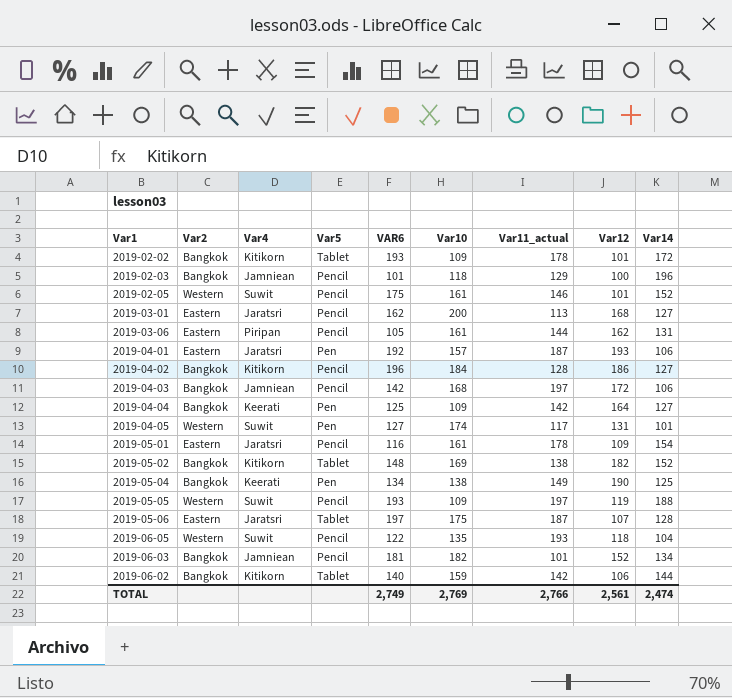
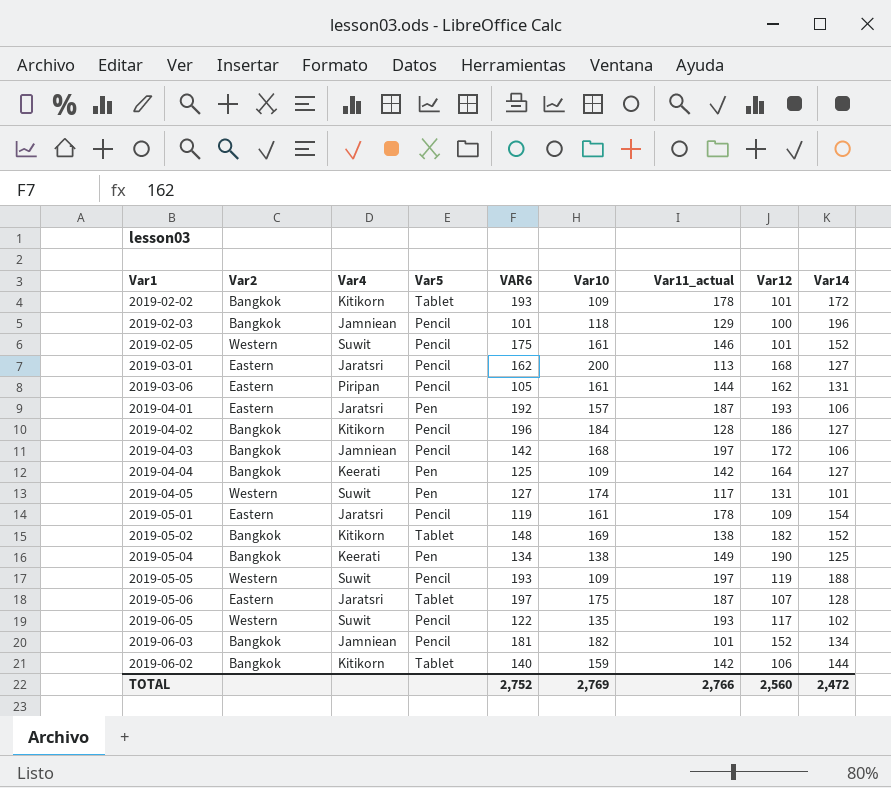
2019-05-01 | VAR6: 116 -> 119
2019-06-05 | Var12: 118 -> 117
2019-06-05 | Var14: 104 -> 102
TOTAL | VAR6: 2,749 -> 2,752
TOTAL | Var12: 2,561 -> 2,560
TOTAL | Var14: 2,474 -> 2,472

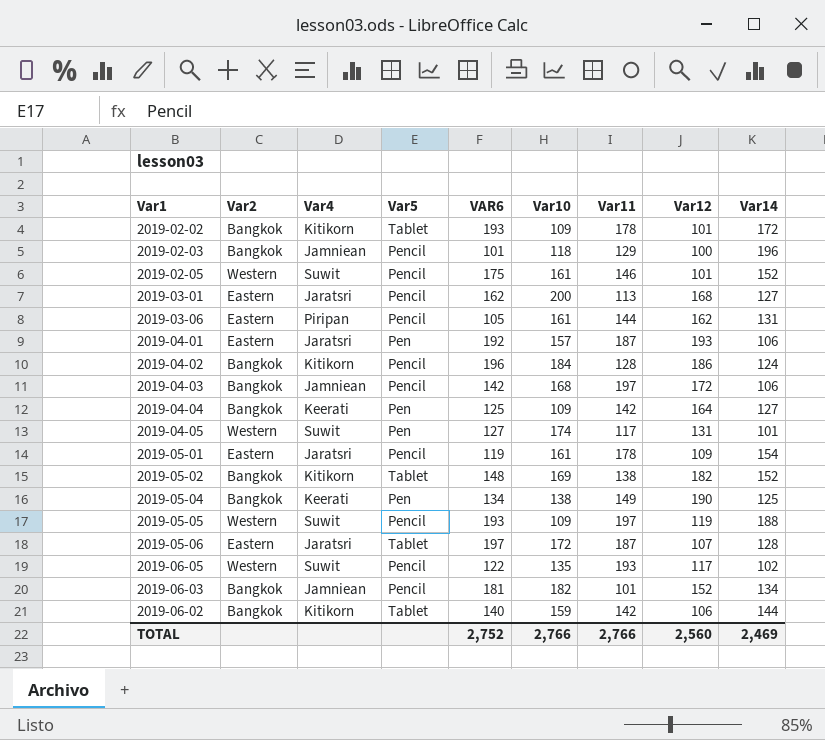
column name: Var11_actual -> Var11
2019-04-02 | Var14: 127 -> 124
2019-05-06 | Var10: 175 -> 172
TOTAL | Var10: 2,769 -> 2,766
TOTAL | Var14: 2,472 -> 2,469

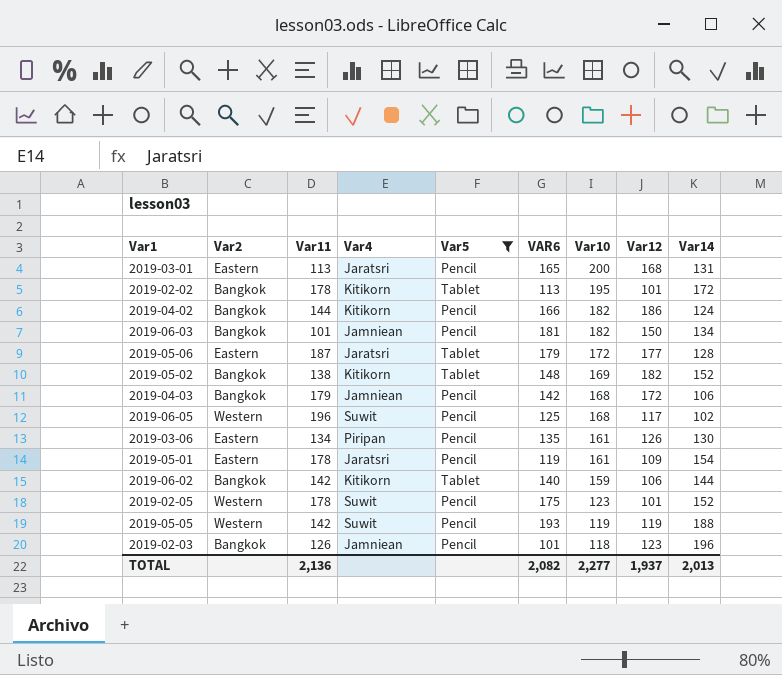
filter: none -> Var5 != Pen
row order: none -> Var10 descending
column Var11 | position: 7 -> 3
2019-03-01 | VAR6: 162 -> 165
2019-03-01 | Var14: 127 -> 131
2019-02-02 | VAR6: 193 -> 113
2019-02-02 | Var10: 109 -> 195
2019-04-02 | Var11: 128 -> 144
2019-04-02 | VAR6: 196 -> 166
2019-04-02 | Var10: 184 -> 182
2019-06-03 | Var12: 152 -> 150
2019-05-06 | VAR6: 197 -> 179
2019-05-06 | Var12: 107 -> 177
2019-04-03 | Var11: 197 -> 179
2019-06-05 | Var11: 193 -> 196
2019-06-05 | VAR6: 122 -> 125
2019-06-05 | Var10: 135 -> 168
2019-03-06 | Var11: 144 -> 134
2019-03-06 | VAR6: 105 -> 135
2019-03-06 | Var12: 162 -> 126
2019-03-06 | Var14: 131 -> 130
2019-02-05 | Var11: 146 -> 178
2019-02-05 | Var10: 161 -> 123
2019-05-05 | Var11: 197 -> 142
2019-05-05 | Var10: 109 -> 119
2019-02-03 | Var11: 129 -> 126
2019-02-03 | Var12: 100 -> 123
TOTAL | Var11: 2,766 -> 2,136
TOTAL | VAR6: 2,752 -> 2,082
TOTAL | Var10: 2,766 -> 2,277
TOTAL | Var12: 2,560 -> 1,937
TOTAL | Var14: 2,469 -> 2,013

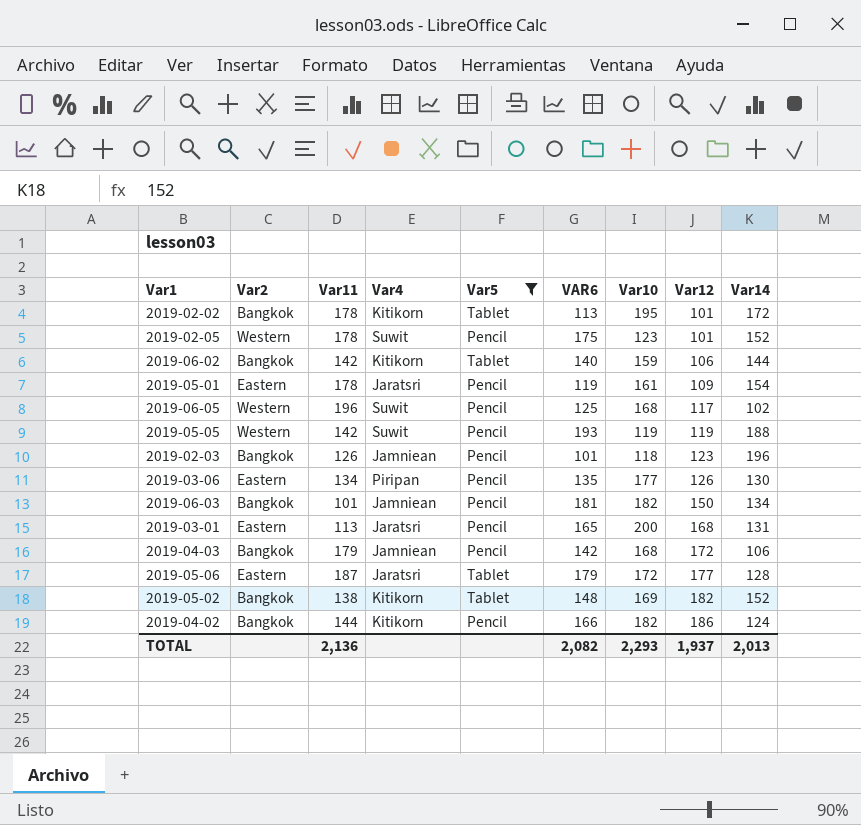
row order: Var10 descending -> Var12 ascending
2019-03-06 | Var10: 161 -> 177
TOTAL | Var10: 2,277 -> 2,293

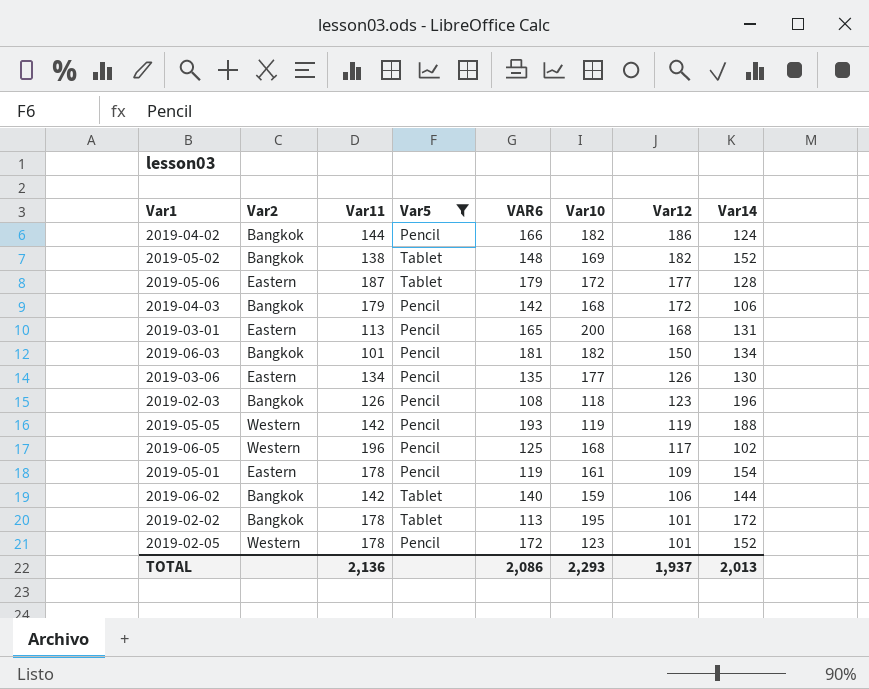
row order: Var12 ascending -> Var12 descending
column Var4 | position: 4 -> none
2019-02-03 | VAR6: 101 -> 108
2019-02-05 | VAR6: 175 -> 172
TOTAL | VAR6: 2,082 -> 2,086

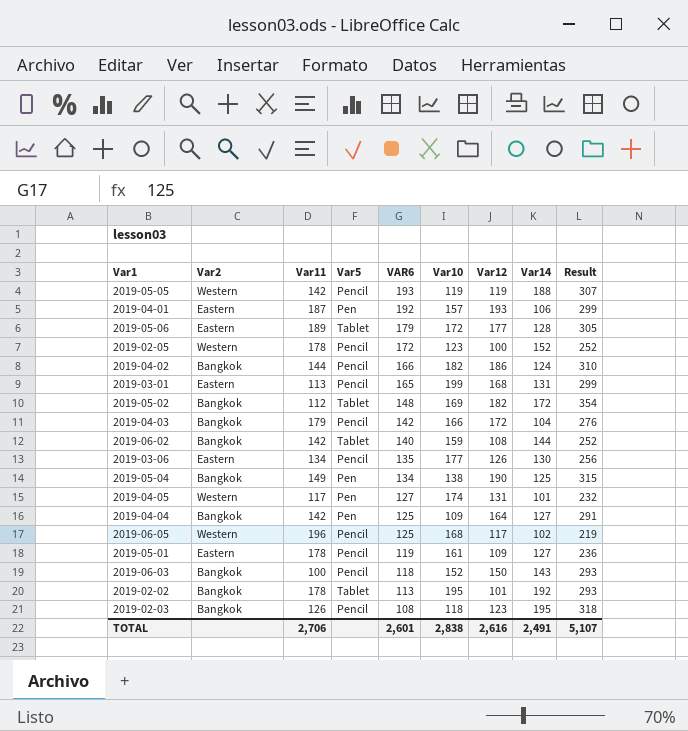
filter: Var5 != Pen -> none
row order: Var12 descending -> VAR6 descending
column Result | formula: none -> [Var12] + [Var14]
2019-05-06 | Var11: 187 -> 189
2019-02-05 | Var12: 101 -> 100
2019-03-01 | Var10: 200 -> 199
2019-05-02 | Var11: 138 -> 112
2019-05-02 | Var14: 152 -> 172
2019-04-03 | Var10: 168 -> 166
2019-04-03 | Var14: 106 -> 104
2019-06-02 | Var12: 106 -> 108
2019-05-01 | Var14: 154 -> 127
2019-06-03 | Var11: 101 -> 100
2019-06-03 | VAR6: 181 -> 118
2019-06-03 | Var10: 182 -> 152
2019-06-03 | Var14: 134 -> 143
2019-02-02 | Var14: 172 -> 192
2019-02-03 | Var14: 196 -> 195
TOTAL | Var11: 2,136 -> 2,706
TOTAL | VAR6: 2,086 -> 2,601
TOTAL | Var10: 2,293 -> 2,838
TOTAL | Var12: 1,937 -> 2,616
TOTAL | Var14: 2,013 -> 2,491

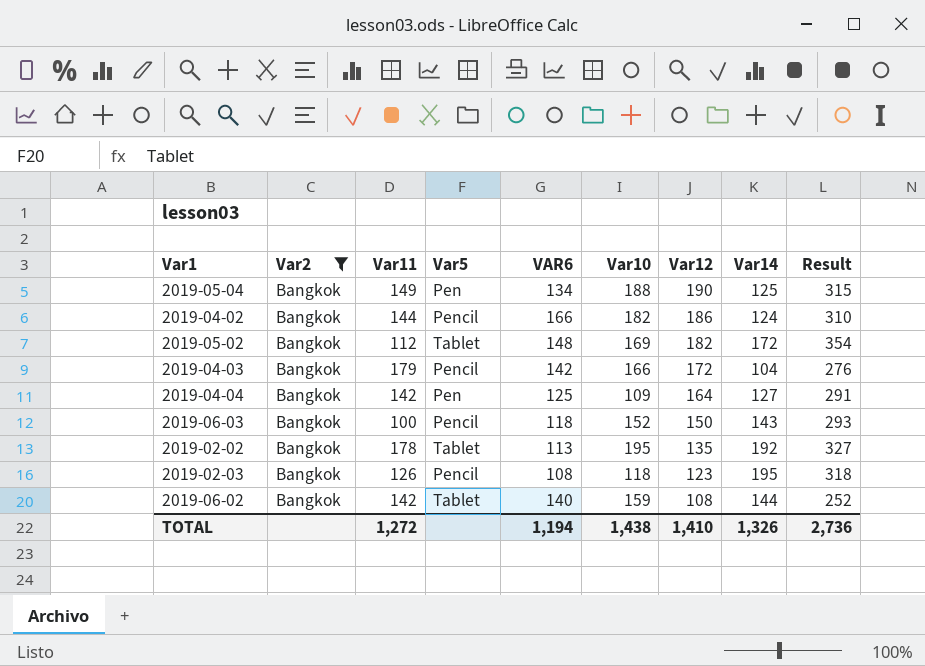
filter: none -> Var2 = Bangkok
row order: VAR6 descending -> Var12 descending
2019-05-04 | Var10: 138 -> 188
2019-02-02 | Var12: 101 -> 135
2019-02-02 | Result: 293 -> 327
TOTAL | Var11: 2,706 -> 1,272
TOTAL | VAR6: 2,601 -> 1,194
TOTAL | Var10: 2,838 -> 1,438
TOTAL | Var12: 2,616 -> 1,410
TOTAL | Var14: 2,491 -> 1,326
TOTAL | Result: 5,107 -> 2,736

